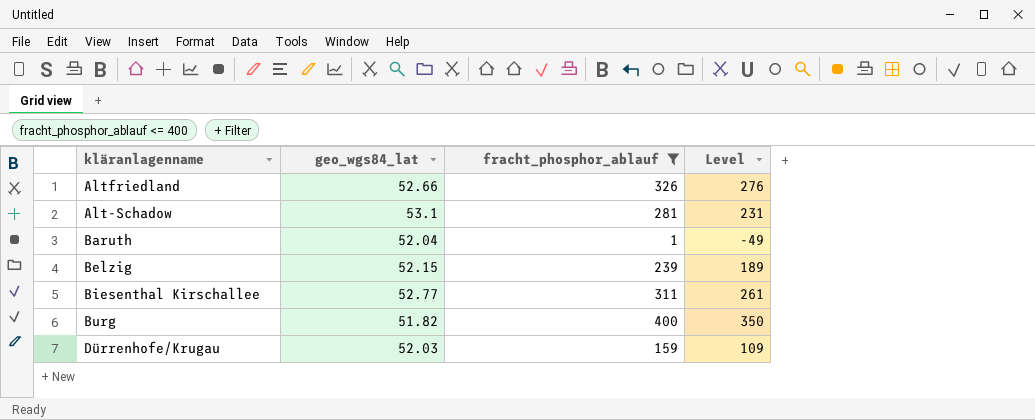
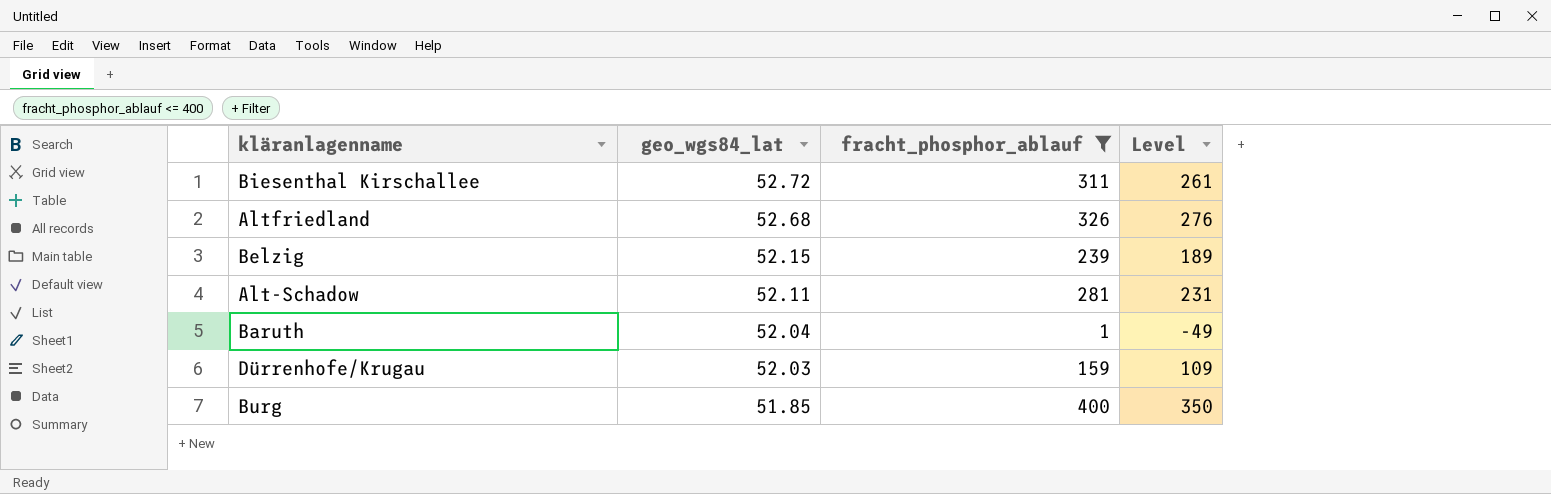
row order: none -> geo_wgs84_lat descending
Biesenthal Kirschallee | geo_wgs84_lat: 52.77 -> 52.72
Altfriedland | geo_wgs84_lat: 52.66 -> 52.68
Alt-Schadow | geo_wgs84_lat: 53.1 -> 52.11
Burg | geo_wgs84_lat: 51.82 -> 51.85

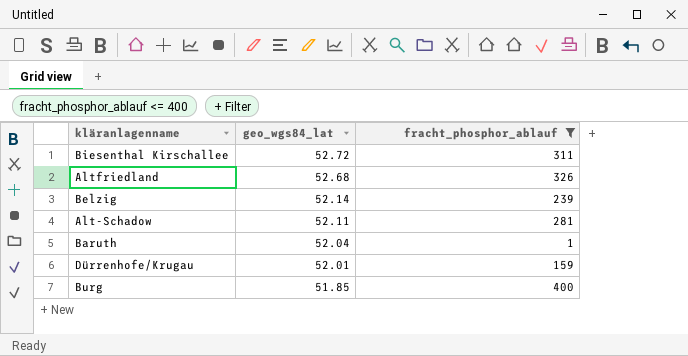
column Level | formula: [fracht_phosphor_ablauf] - 50 -> none
Belzig | geo_wgs84_lat: 52.15 -> 52.14
Dürrenhofe/Krugau | geo_wgs84_lat: 52.03 -> 52.01

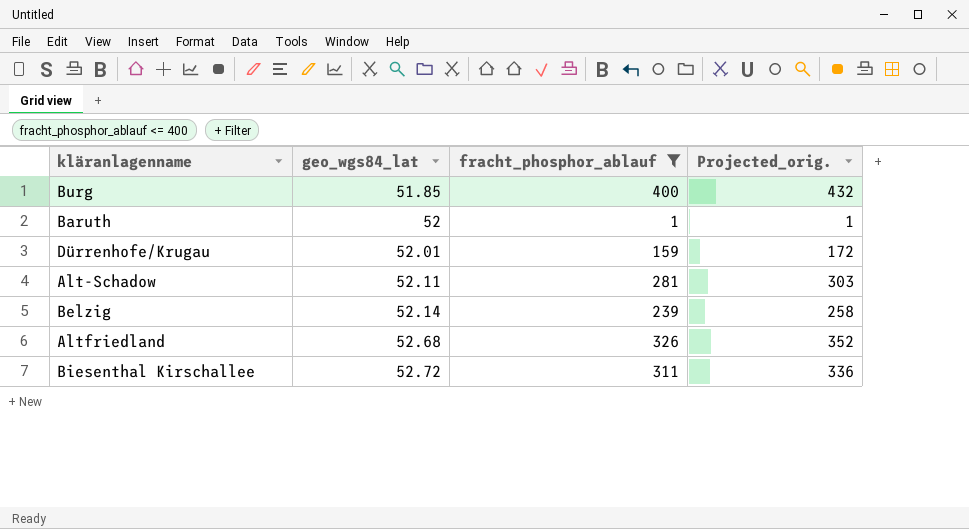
row order: geo_wgs84_lat descending -> geo_wgs84_lat ascending
column Projected_orig. | formula: none -> [fracht_phosphor_ablauf] * 1.08
Baruth | geo_wgs84_lat: 52.04 -> 52

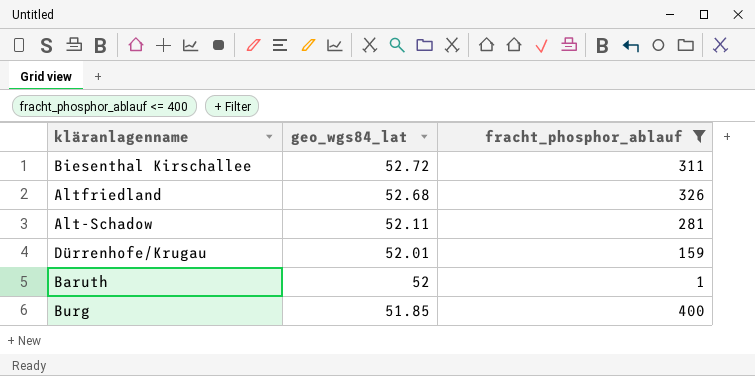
row order: geo_wgs84_lat ascending -> geo_wgs84_lat descending
column Projected_orig. | formula: [fracht_phosphor_ablauf] * 1.08 -> none
row Belzig: 52.14 | 239 | 258 -> none

